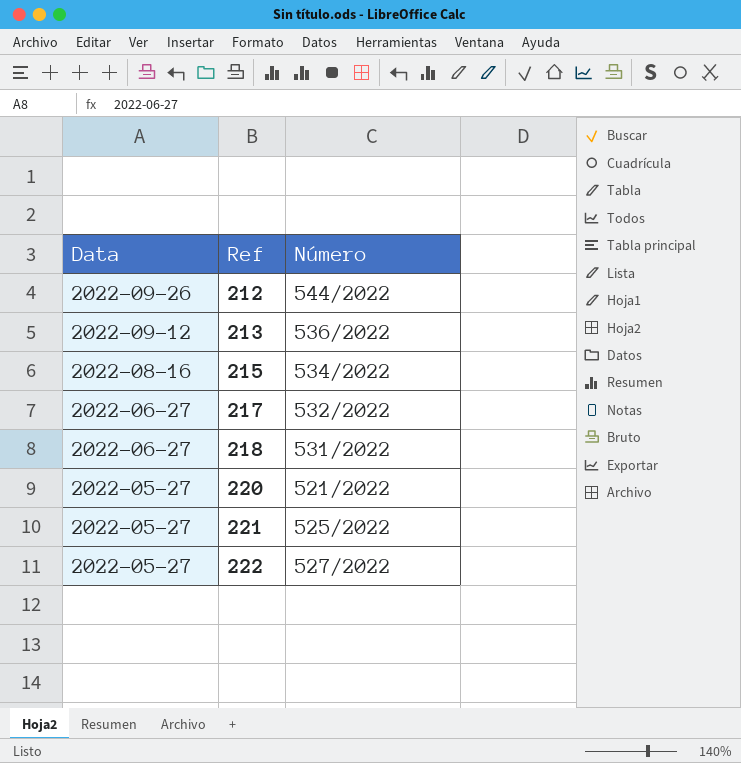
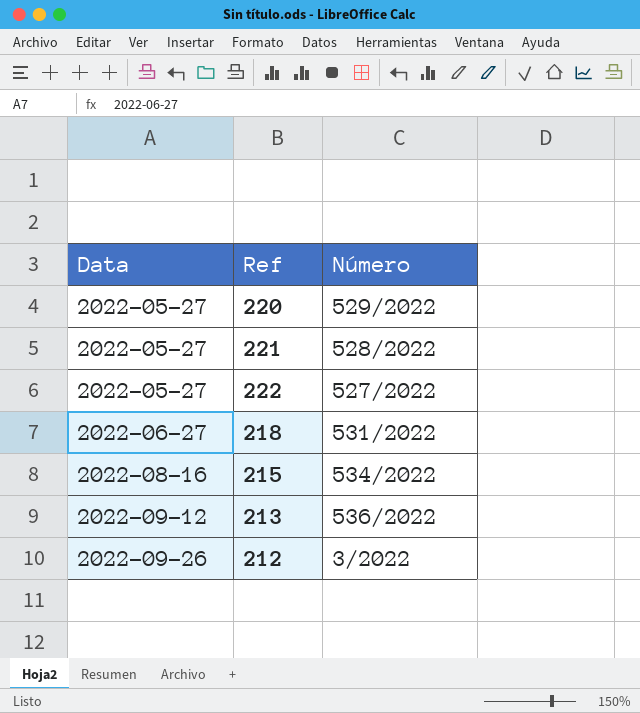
row order: Data descending -> Data ascending
row 217: 2022-06-27 | 532/2022 -> none
220 | Número: 521/2022 -> 529/2022
221 | Número: 525/2022 -> 528/2022
212 | Número: 544/2022 -> 3/2022

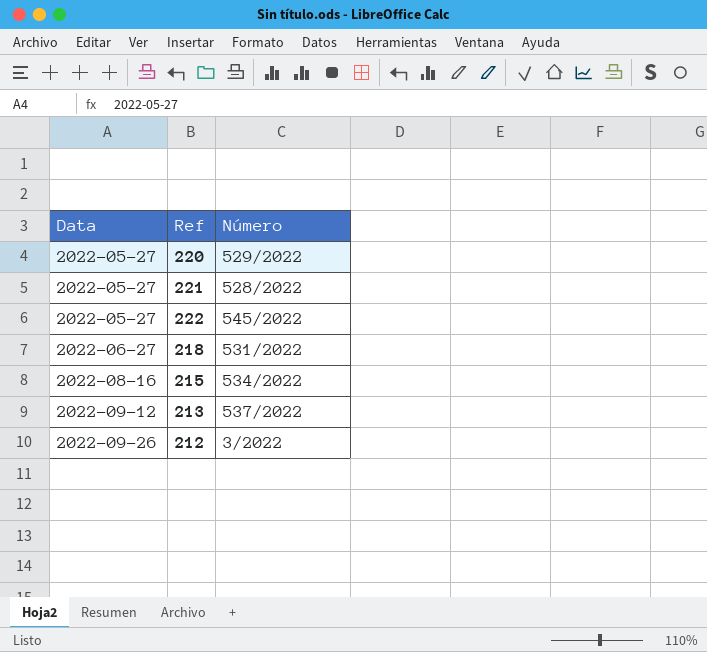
222 | Número: 527/2022 -> 545/2022
213 | Número: 536/2022 -> 537/2022

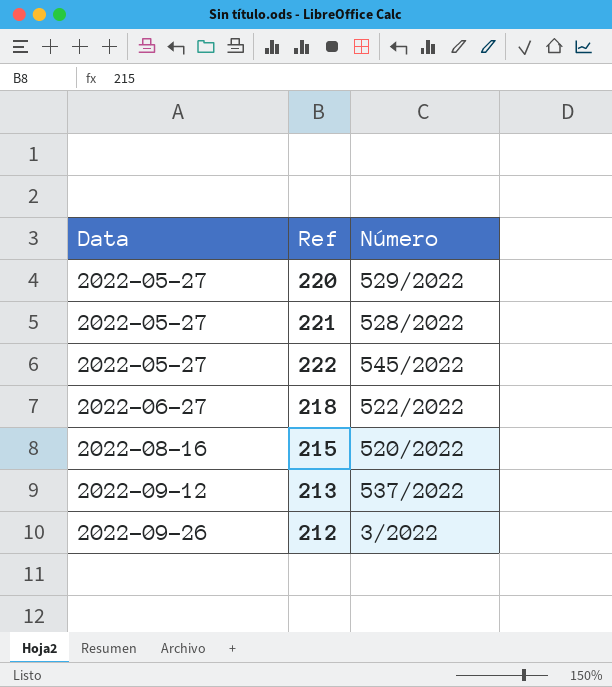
218 | Número: 531/2022 -> 522/2022
215 | Número: 534/2022 -> 520/2022

